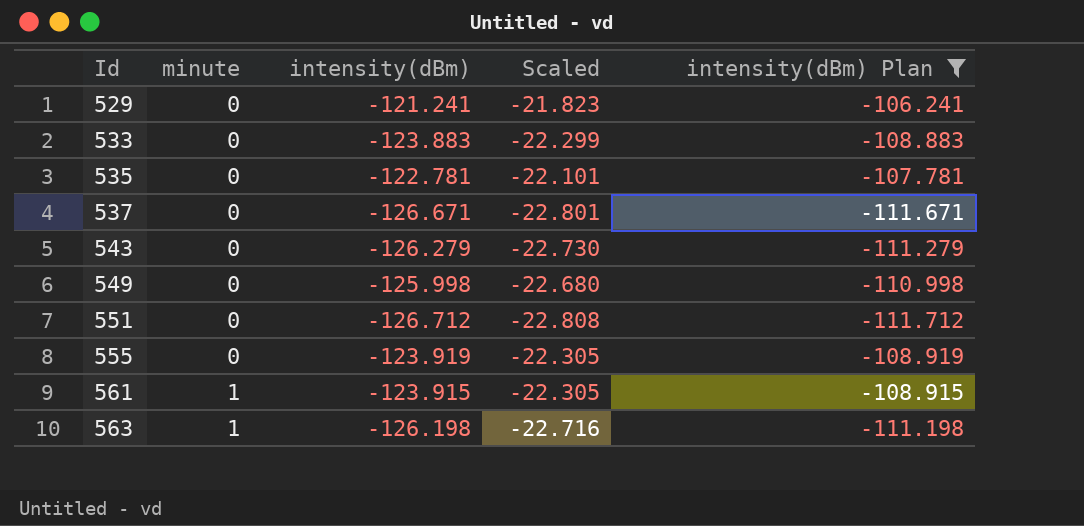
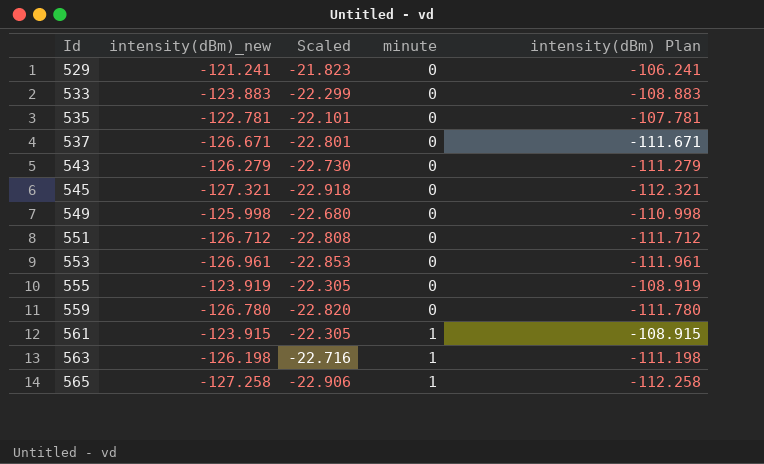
filter: intensity(dBm) Plan >= -111.712 -> none
column name: intensity(dBm) -> intensity(dBm)_new
column minute | position: 2 -> 4

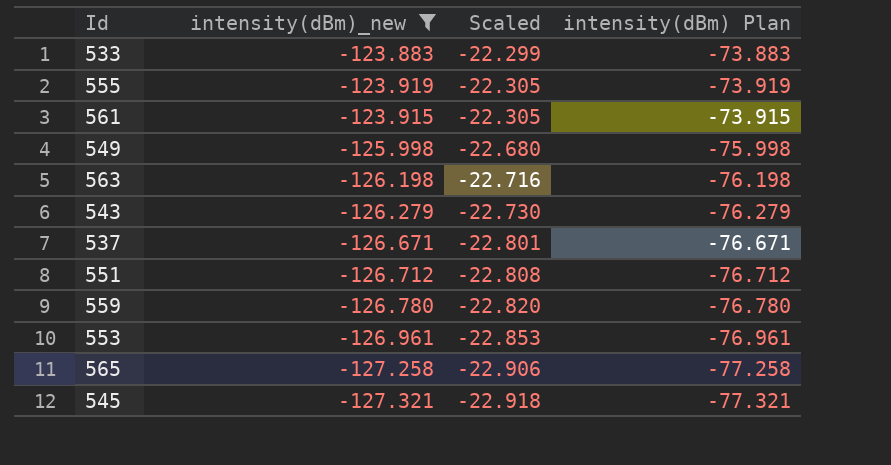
filter: none -> intensity(dBm)_new <= -123.883
row order: Id ascending -> Scaled descending
column minute | position: 4 -> none
column intensity(dBm) Plan | formula: [intensity(dBm)_new] + 15 -> [intensity(dBm)_new] + 50

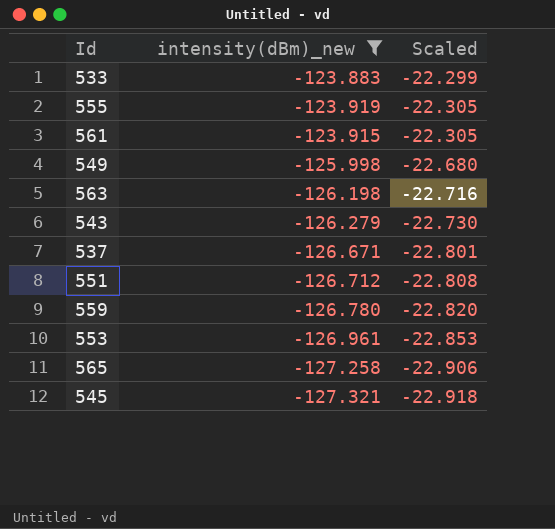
column intensity(dBm) Plan | formula: [intensity(dBm)_new] + 50 -> none

